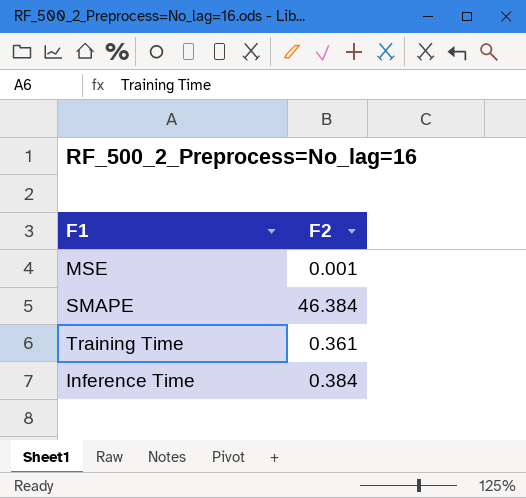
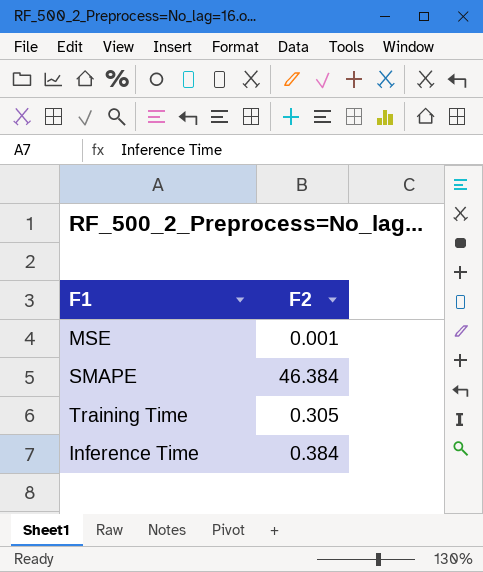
Training Time | F2: 0.361 -> 0.305

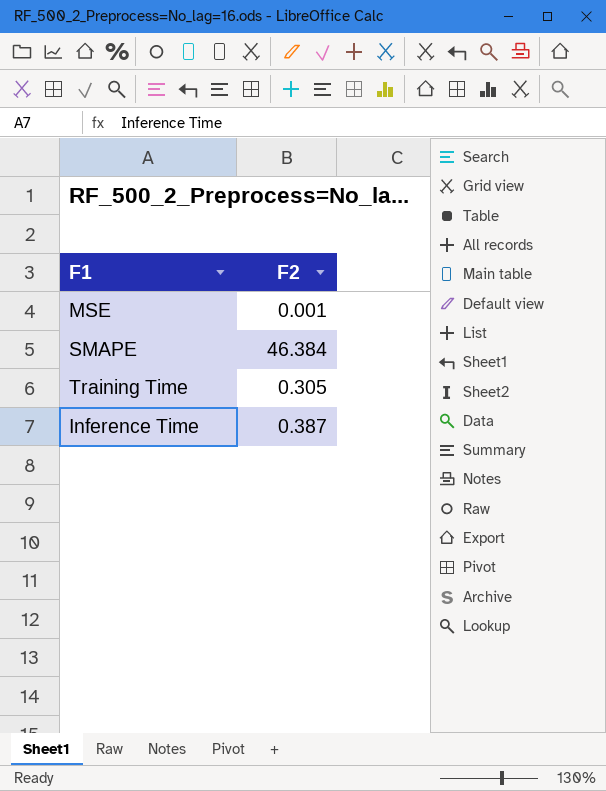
Inference Time | F2: 0.384 -> 0.387

